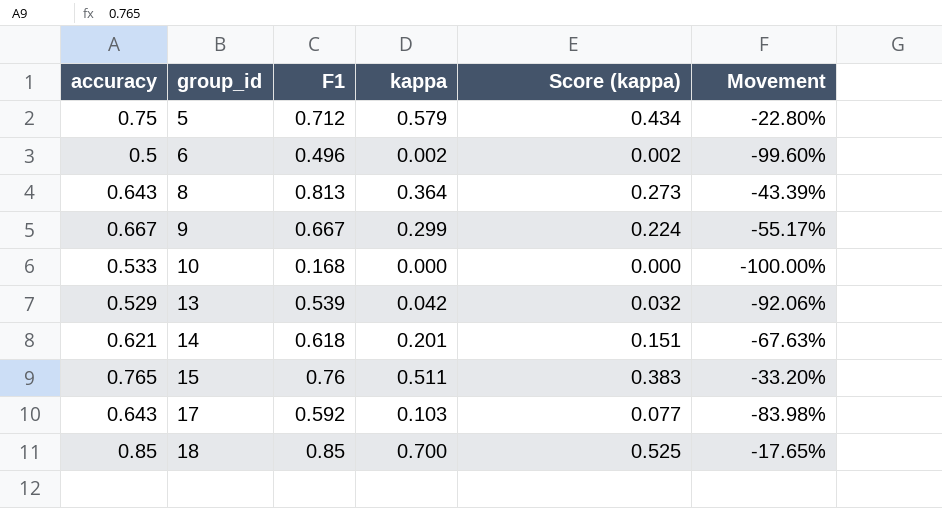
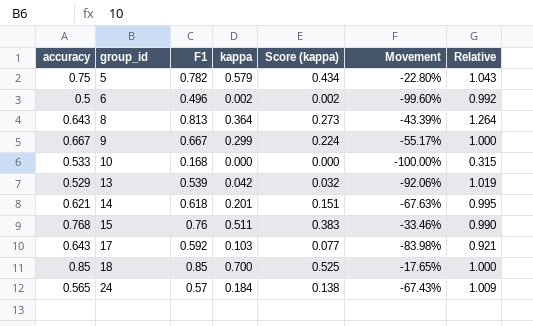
column Relative | formula: none -> [F1] / [accuracy]
5 | F1: 0.712 -> 0.782
15 | accuracy: 0.765 -> 0.768
15 | Movement: -33.20% -> -33.46%
row 24: none -> 0.565 | 0.57 | 0.184 | 0.138 | -67.43% | 1.009

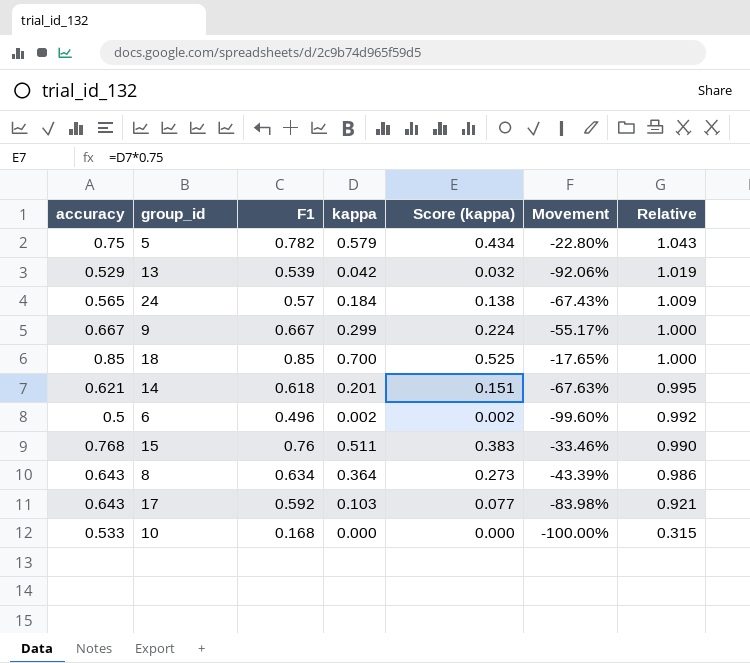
row order: group_id ascending -> Relative descending
8 | F1: 0.813 -> 0.634
8 | Relative: 1.264 -> 0.986

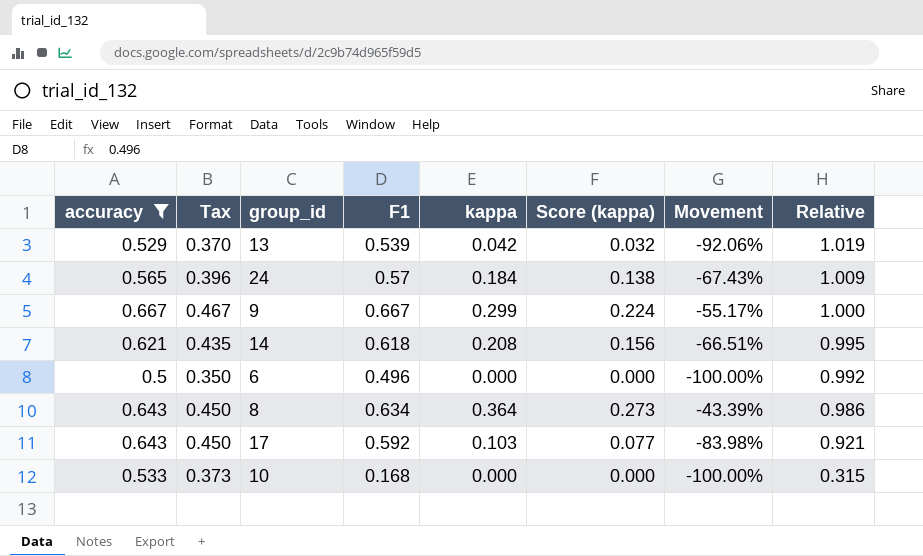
filter: none -> accuracy <= 0.667
column Tax | formula: none -> [accuracy] * 0.7
14 | kappa: 0.201 -> 0.208
14 | Score (kappa): 0.151 -> 0.156
14 | Movement: -67.63% -> -66.51%
6 | kappa: 0.002 -> 0.000
6 | Score (kappa): 0.002 -> 0.000
6 | Movement: -99.60% -> -100.00%

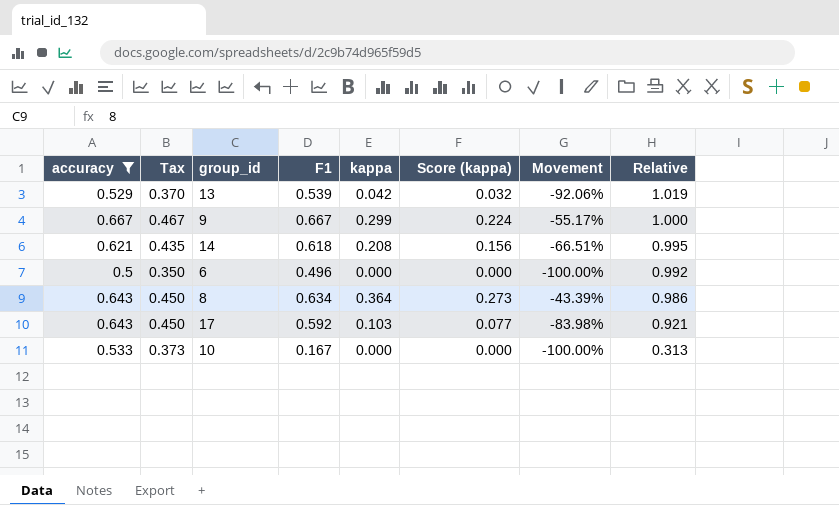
row 24: 0.565 | 0.396 | 0.57 | 0.184 | 0.138 | -67.43% | 1.009 -> none
10 | F1: 0.168 -> 0.167
10 | Relative: 0.315 -> 0.313

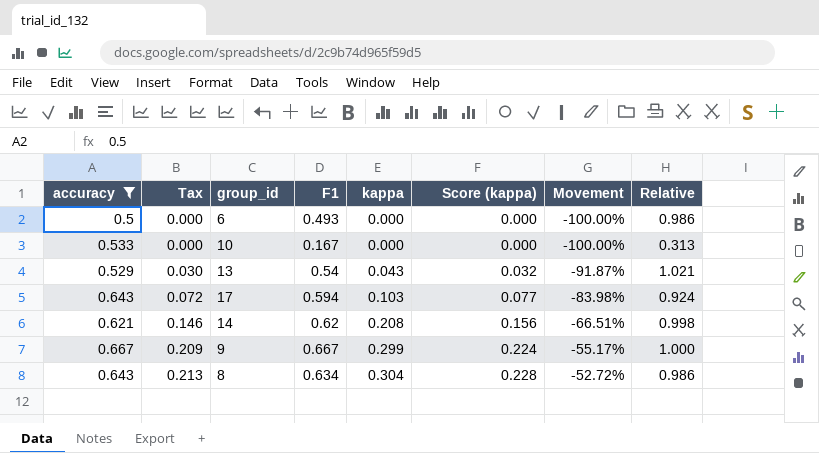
row order: Relative descending -> Tax ascending
column Tax | formula: [accuracy] * 0.7 -> [kappa] * 0.7
6 | F1: 0.496 -> 0.493
6 | Relative: 0.992 -> 0.986
13 | F1: 0.539 -> 0.54
13 | kappa: 0.042 -> 0.043
13 | Movement: -92.06% -> -91.87%
13 | Relative: 1.019 -> 1.021
17 | F1: 0.592 -> 0.594
17 | Relative: 0.921 -> 0.924
14 | F1: 0.618 -> 0.62
14 | Relative: 0.995 -> 0.998
8 | kappa: 0.364 -> 0.304
8 | Score (kappa): 0.273 -> 0.228
8 | Movement: -43.39% -> -52.72%

